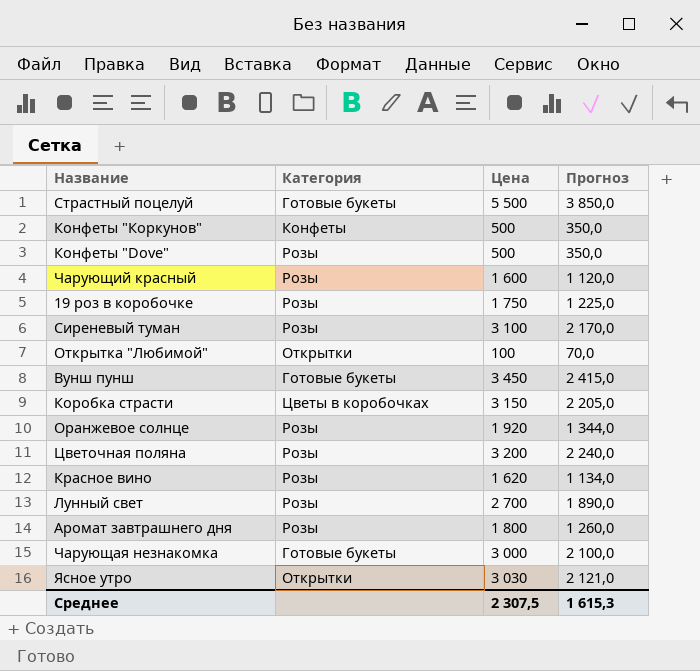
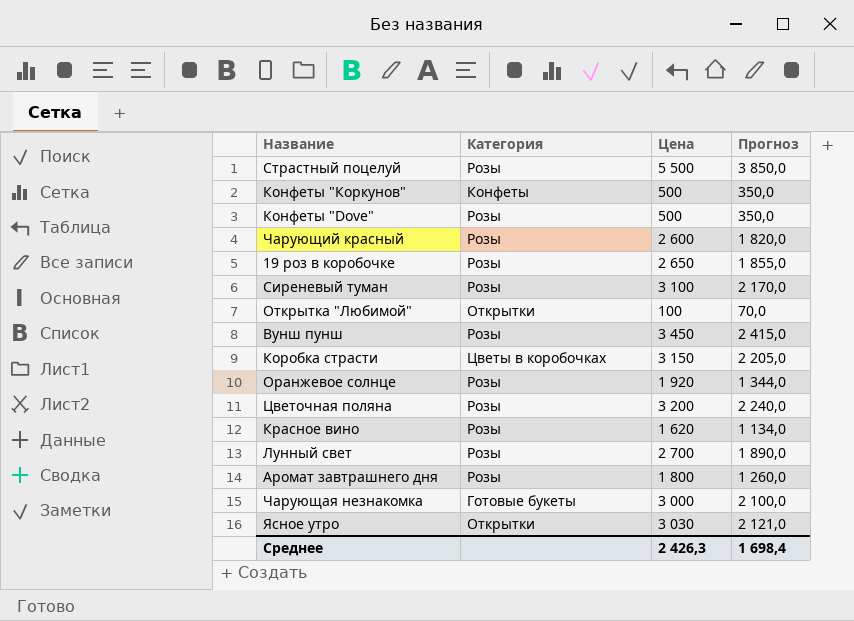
Страстный поцелуй | Категория: Готовые букеты -> Розы
Чарующий красный | Цена: 1 600 -> 2 600
Чарующий красный | Прогноз: 1 120,0 -> 1 820,0
19 роз в коробочке | Цена: 1 750 -> 2 650
19 роз в коробочке | Прогноз: 1 225,0 -> 1 855,0
Вунш пунш | Категория: Готовые букеты -> Розы
Среднее | Цена: 2 307,5 -> 2 426,3
Среднее | Прогноз: 1 615,3 -> 1 698,4

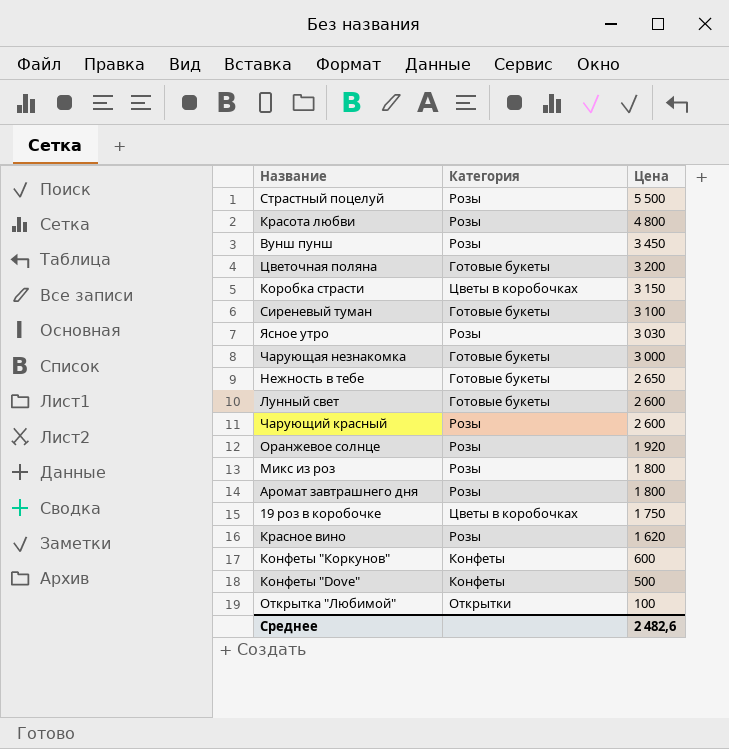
row order: none -> Цена descending
column Прогноз | formula: [Цена] * 0,7 -> none
row Красота любви: none -> Розы | 4 800
Цветочная поляна | Категория: Розы -> Готовые букеты
Сиреневый туман | Категория: Розы -> Готовые букеты
Ясное утро | Категория: Открытки -> Розы
row Нежность в тебе: none -> Готовые букеты | 2 650
Лунный свет | Категория: Розы -> Готовые букеты
Лунный свет | Цена: 2 700 -> 2 600
row Микс из роз: none -> Розы | 1 800
19 роз в коробочке | Категория: Розы -> Цветы в коробочках
19 роз в коробочке | Цена: 2 650 -> 1 750
Конфеты "Коркунов" | Цена: 500 -> 600
Конфеты "Dove" | Категория: Розы -> Конфеты
Среднее | Цена: 2 426,3 -> 2 482,6

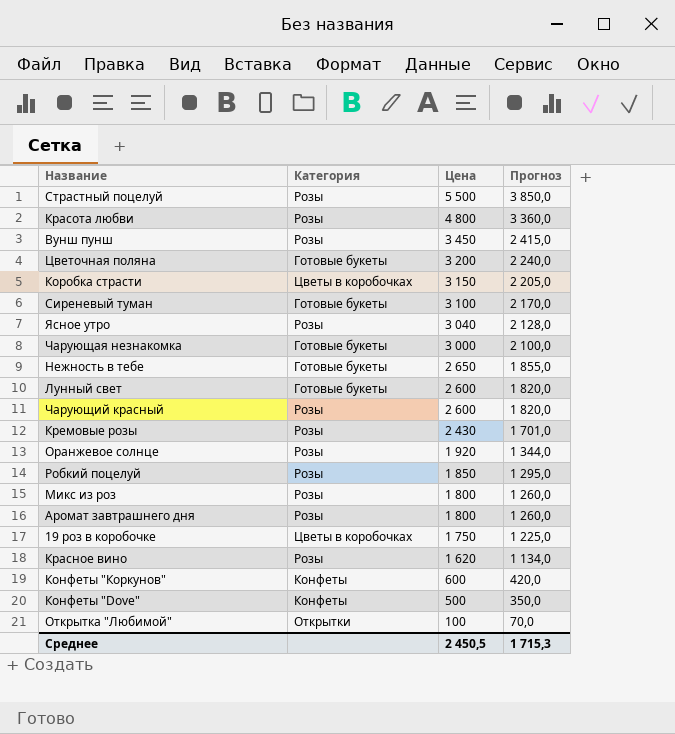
column Прогноз | formula: none -> [Цена] * 0,7
Ясное утро | Цена: 3 030 -> 3 040
row Кремовые розы: none -> Розы | 2 430 | 1 701,0
row Робкий поцелуй: none -> Розы | 1 850 | 1 295,0
Среднее | Цена: 2 482,6 -> 2 450,5

